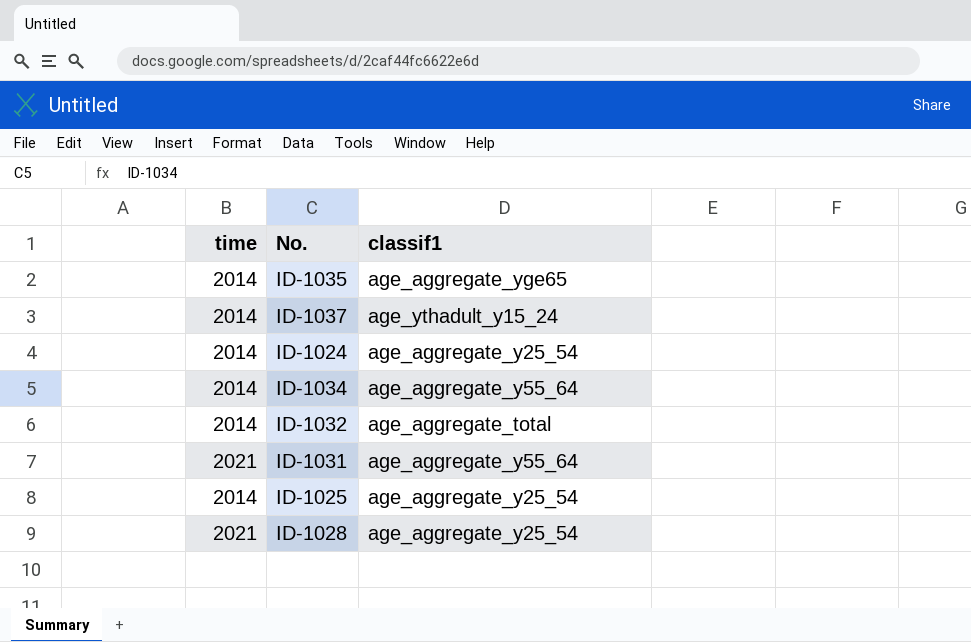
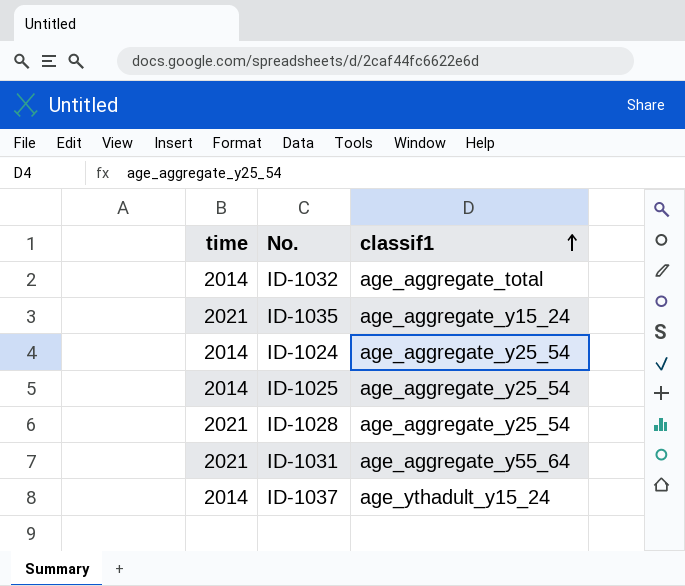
row order: none -> classif1 ascending
row ID-1034: 2014 | age_aggregate_y55_64 -> none
ID-1035 | time: 2014 -> 2021
ID-1035 | classif1: age_aggregate_yge65 -> age_aggregate_y15_24

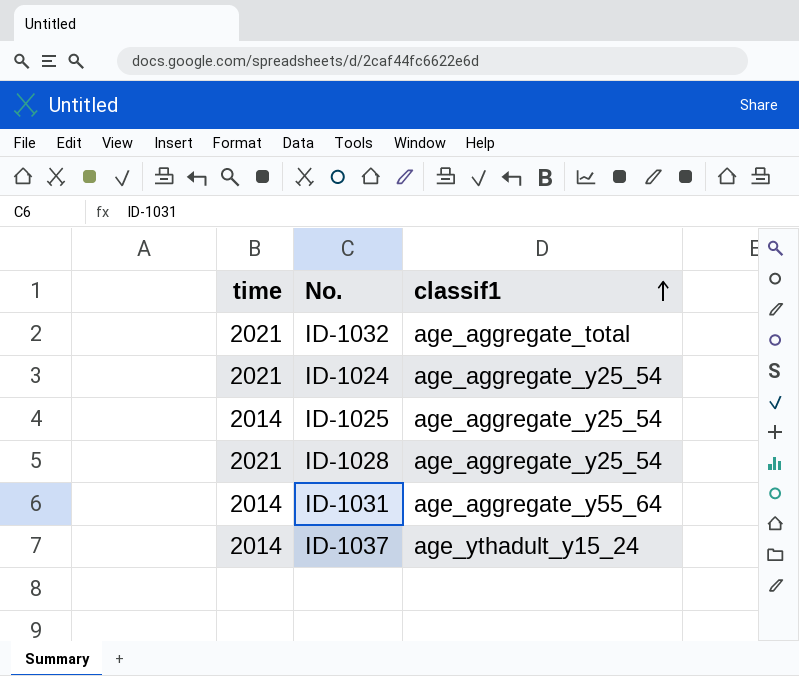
row ID-1035: 2021 | age_aggregate_y15_24 -> none
ID-1032 | time: 2014 -> 2021
ID-1024 | time: 2014 -> 2021
ID-1031 | time: 2021 -> 2014

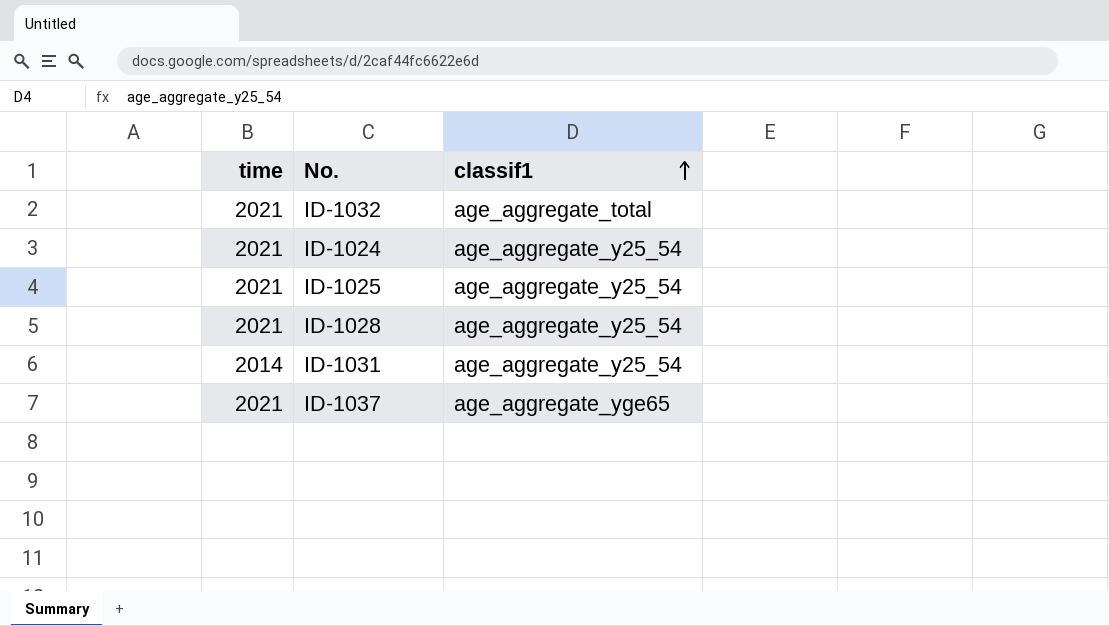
ID-1025 | time: 2014 -> 2021
ID-1031 | classif1: age_aggregate_y55_64 -> age_aggregate_y25_54
ID-1037 | time: 2014 -> 2021
ID-1037 | classif1: age_ythadult_y15_24 -> age_aggregate_yge65

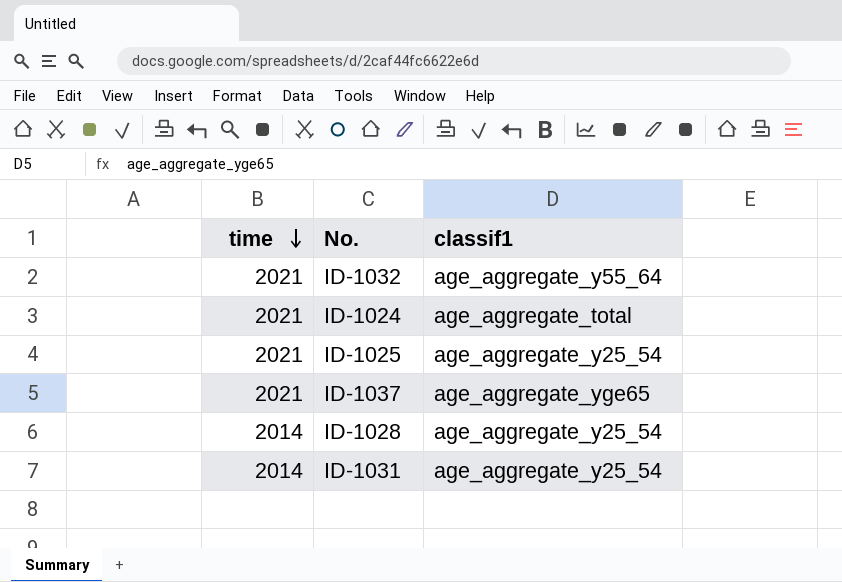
row order: classif1 ascending -> time descending
ID-1032 | classif1: age_aggregate_total -> age_aggregate_y55_64
ID-1024 | classif1: age_aggregate_y25_54 -> age_aggregate_total
ID-1028 | time: 2021 -> 2014

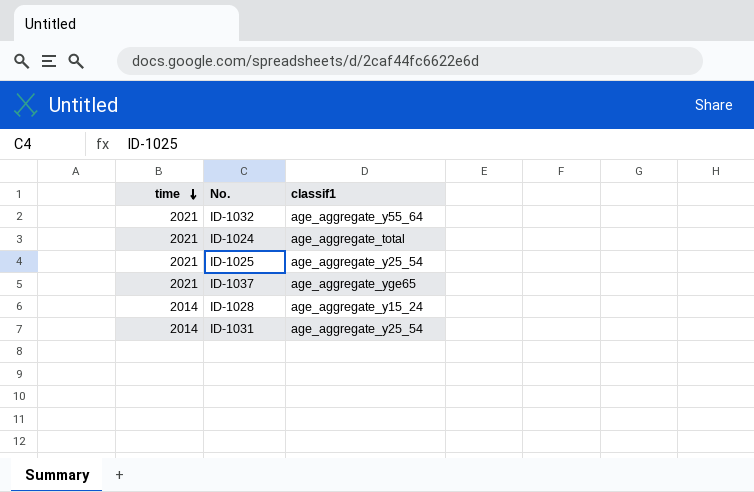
ID-1028 | classif1: age_aggregate_y25_54 -> age_aggregate_y15_24

